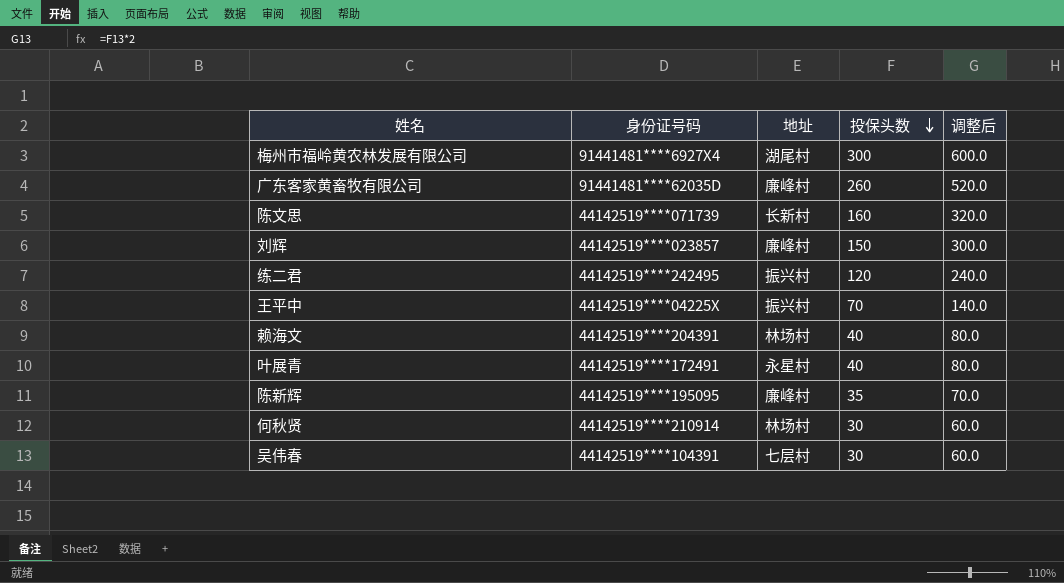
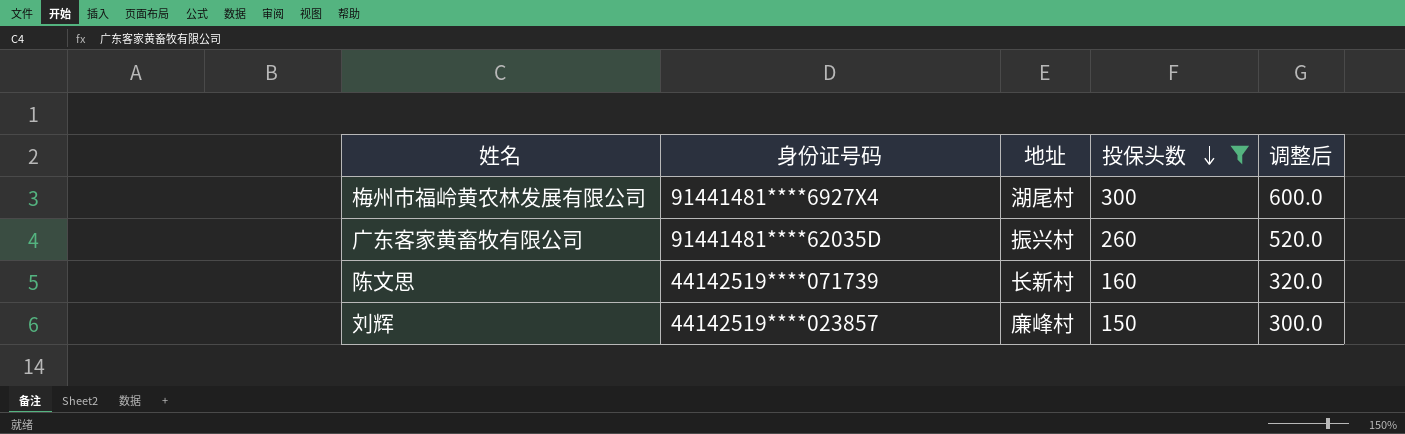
filter: none -> 投保头数 >= 150
广东客家黄畜牧有限公司 | 地址: 廉峰村 -> 振兴村

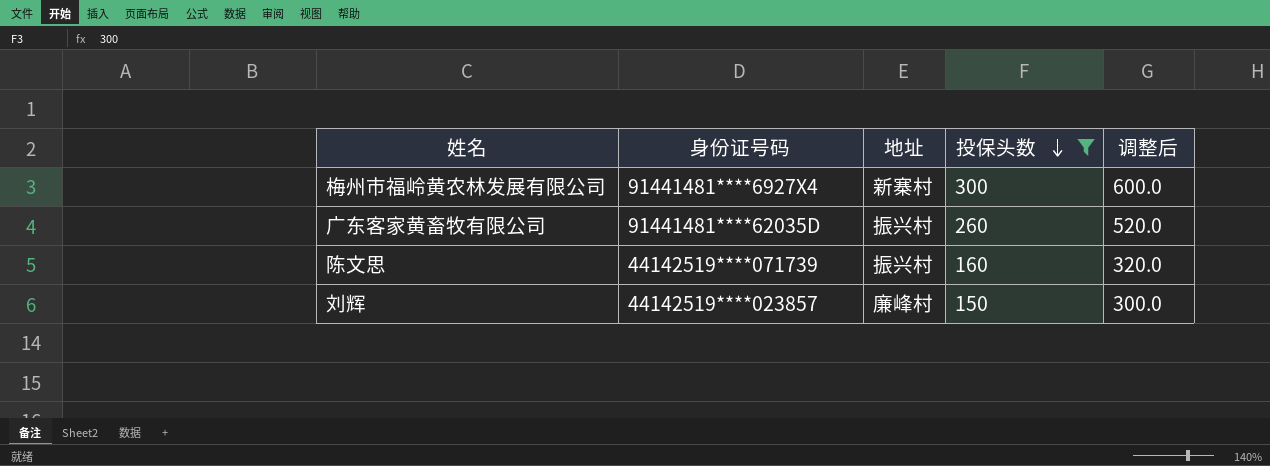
梅州市福岭黄农林发展有限公司 | 地址: 湖尾村 -> 新寨村
陈文思 | 地址: 长新村 -> 振兴村

